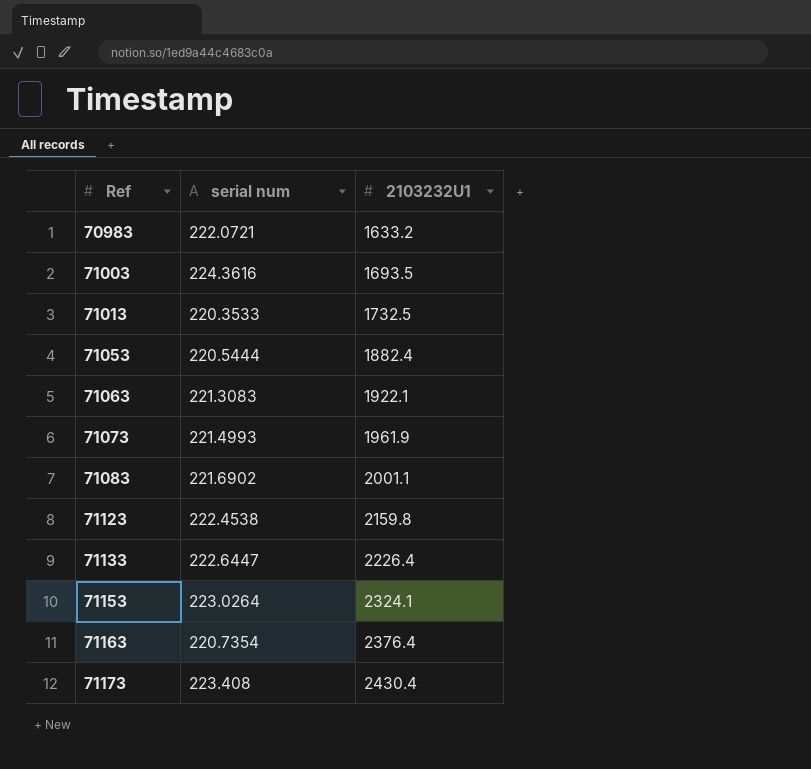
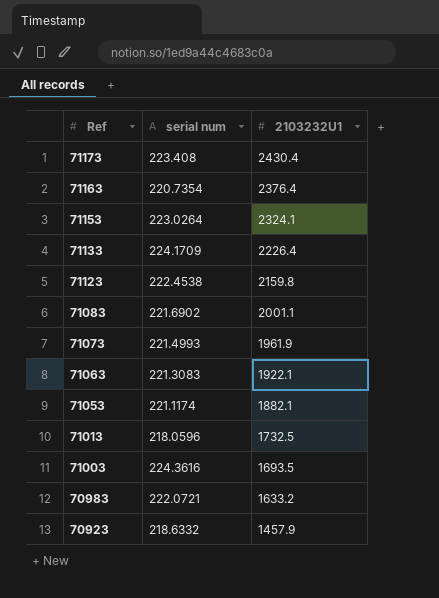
row order: Ref ascending -> Ref descending
71133 | serial num: 222.6447 -> 224.1709
71053 | serial num: 220.5444 -> 221.1174
71053 | 2103232U1: 1882.4 -> 1882.1
71013 | serial num: 220.3533 -> 218.0596
row 70923: none -> 218.6332 | 1457.9

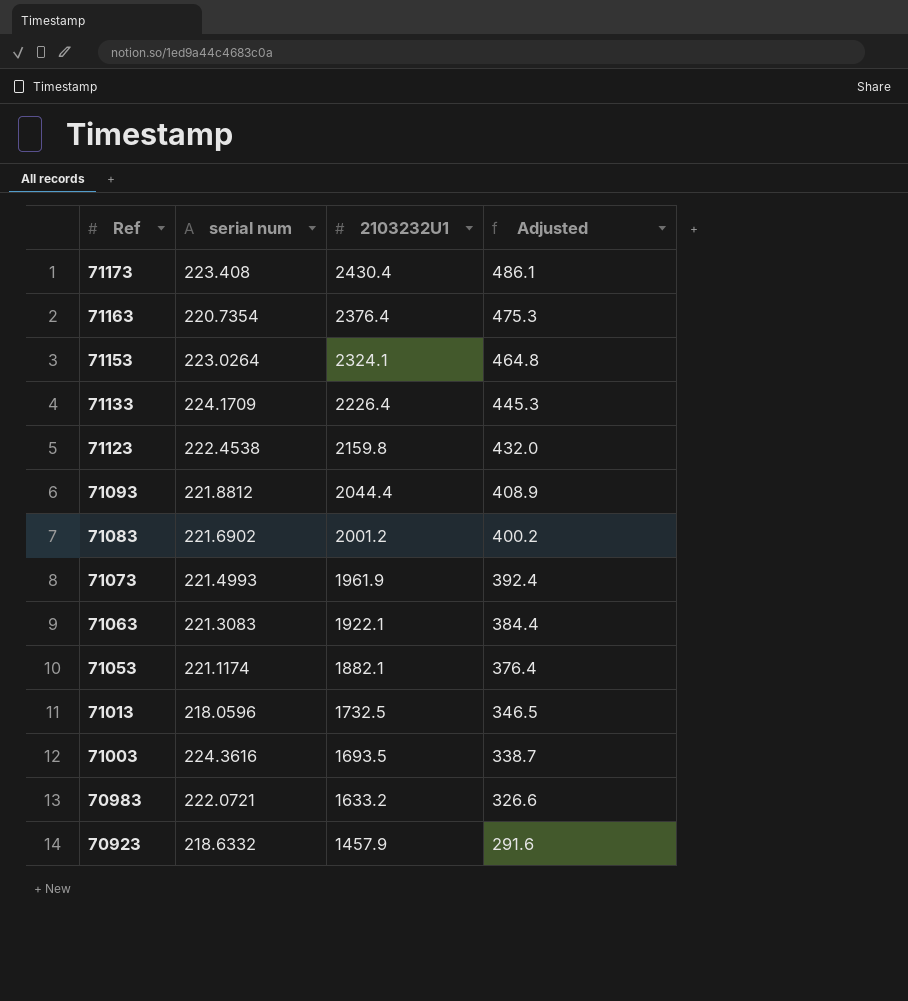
column Adjusted | formula: none -> [2103232U1] * 0.2
row 71093: none -> 221.8812 | 2044.4 | 408.9
71083 | 2103232U1: 2001.1 -> 2001.2

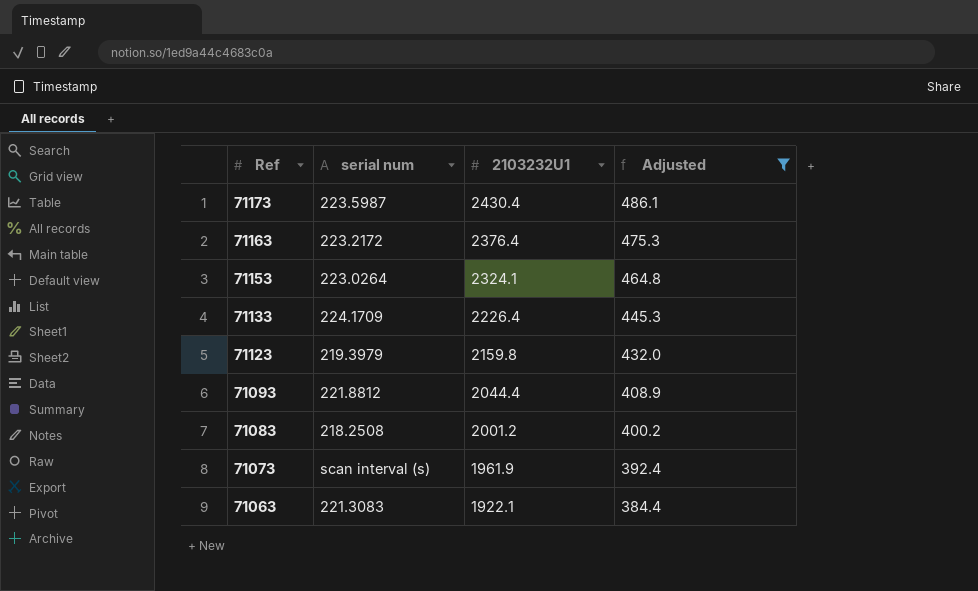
filter: none -> Adjusted >= 384.4
71173 | serial num: 223.408 -> 223.5987
71163 | serial num: 220.7354 -> 223.2172
71123 | serial num: 222.4538 -> 219.3979
71083 | serial num: 221.6902 -> 218.2508
71073 | serial num: 221.4993 -> scan interval (s)

